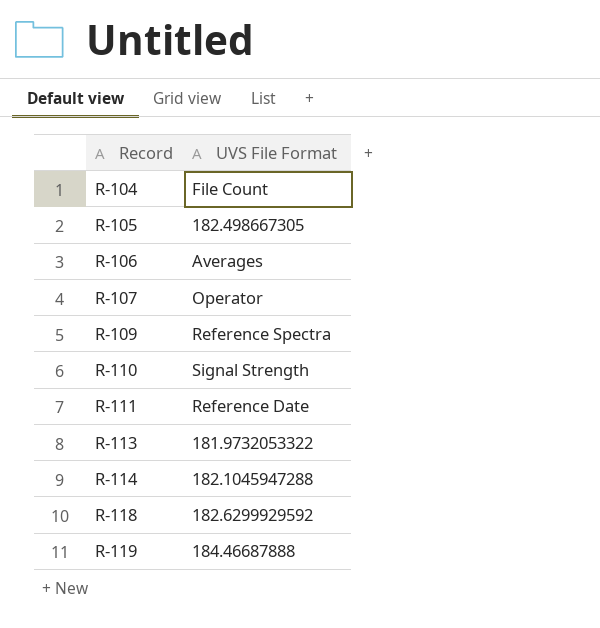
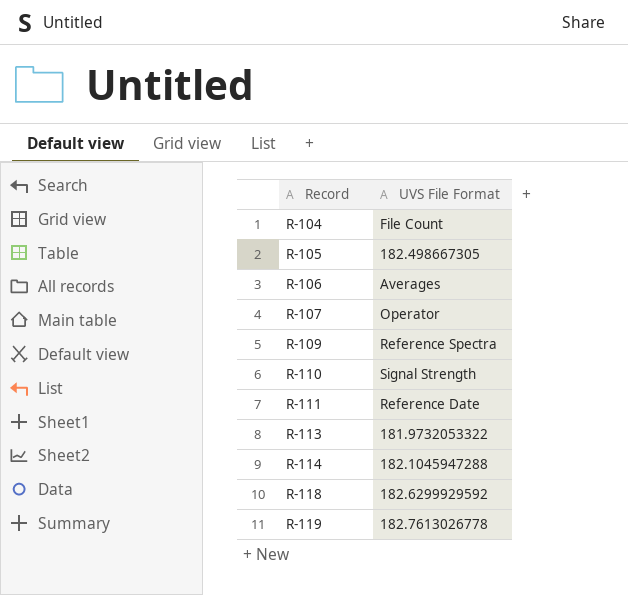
R-119 | UVS File Format: 184.46687888 -> 182.7613026778

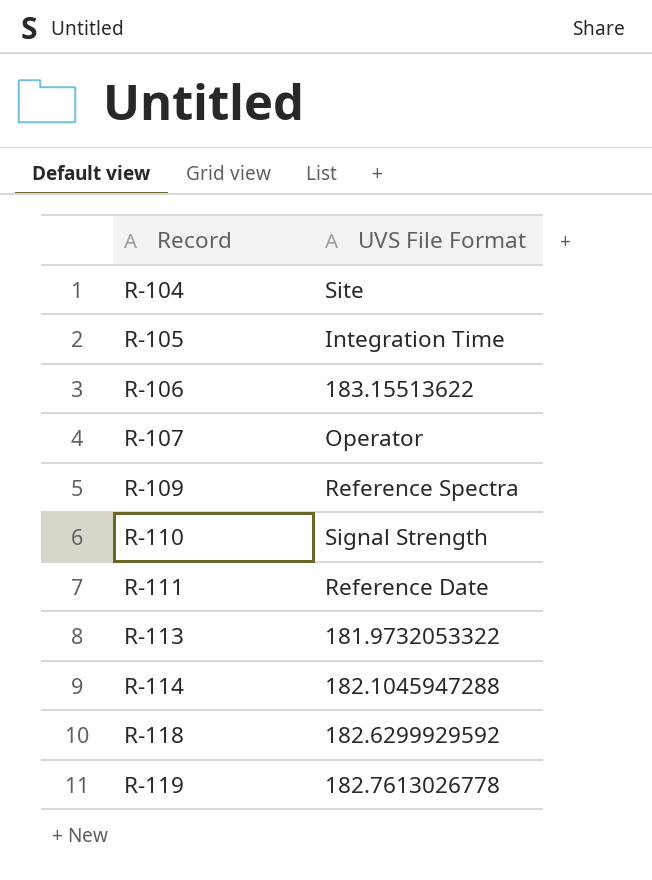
R-104 | UVS File Format: File Count -> Site
R-105 | UVS File Format: 182.498667305 -> Integration Time
R-106 | UVS File Format: Averages -> 183.15513622

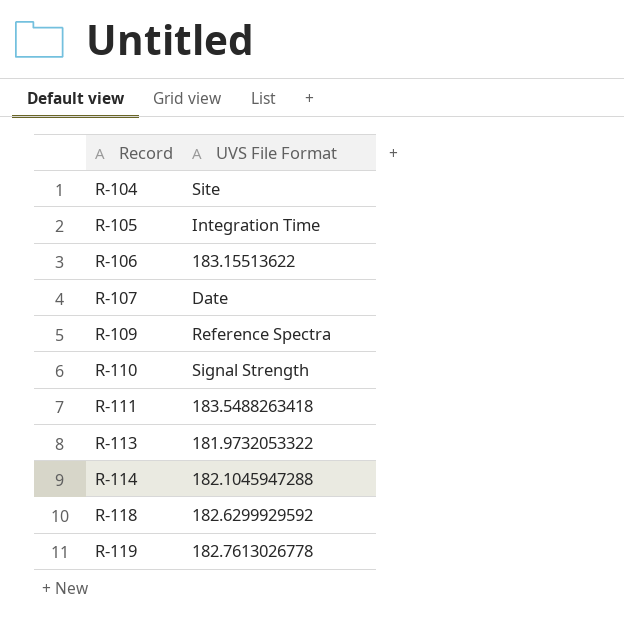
R-107 | UVS File Format: Operator -> Date
R-111 | UVS File Format: Reference Date -> 183.5488263418

